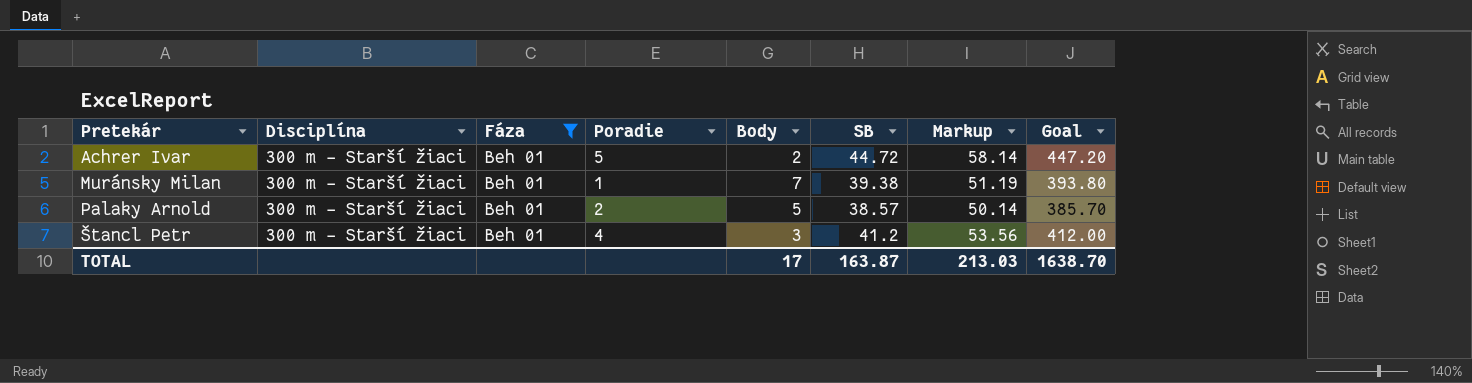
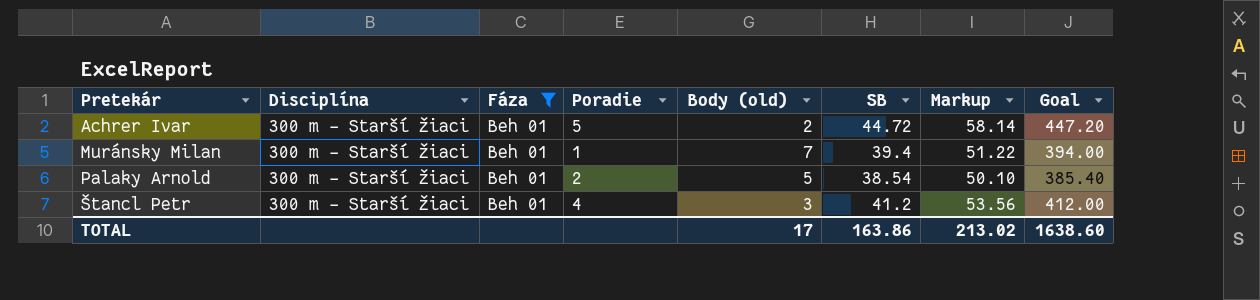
column name: Body -> Body (old)
Muránsky Milan | SB: 39.38 -> 39.4
Muránsky Milan | Markup: 51.19 -> 51.22
Muránsky Milan | Goal: 393.80 -> 394.00
Palaky Arnold | SB: 38.57 -> 38.54
Palaky Arnold | Markup: 50.14 -> 50.10
Palaky Arnold | Goal: 385.70 -> 385.40
TOTAL | SB: 163.87 -> 163.86
TOTAL | Markup: 213.03 -> 213.02
TOTAL | Goal: 1638.70 -> 1638.60

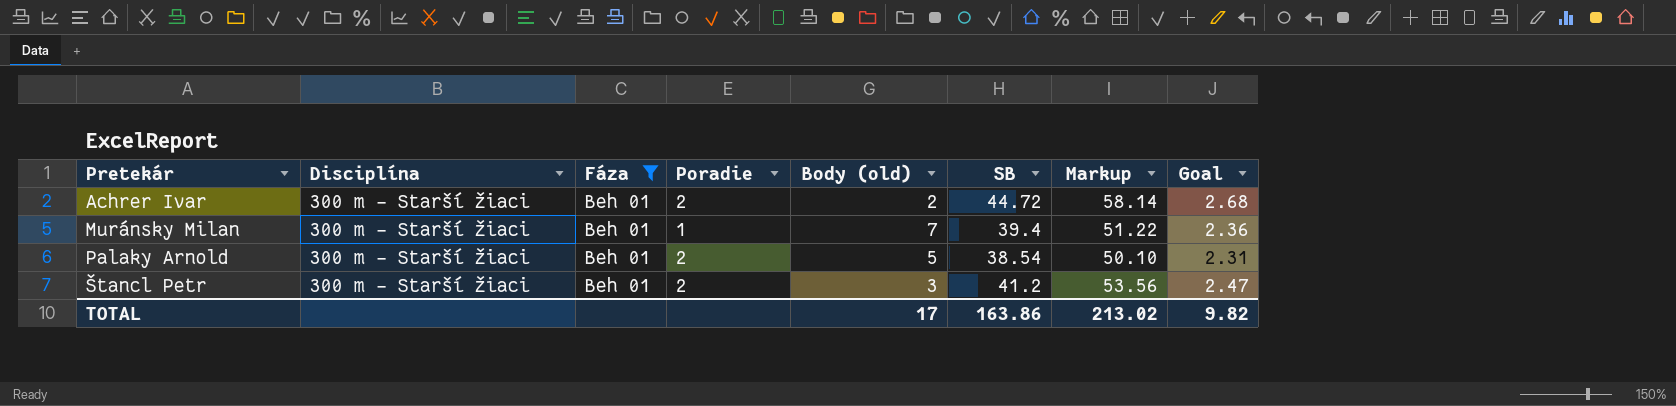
column Goal | formula: [SB] * 10 -> [SB] * 0.06
Achrer Ivar | Poradie: 5 -> 2
Štancl Petr | Poradie: 4 -> 2
TOTAL | Goal: 1638.60 -> 9.82

